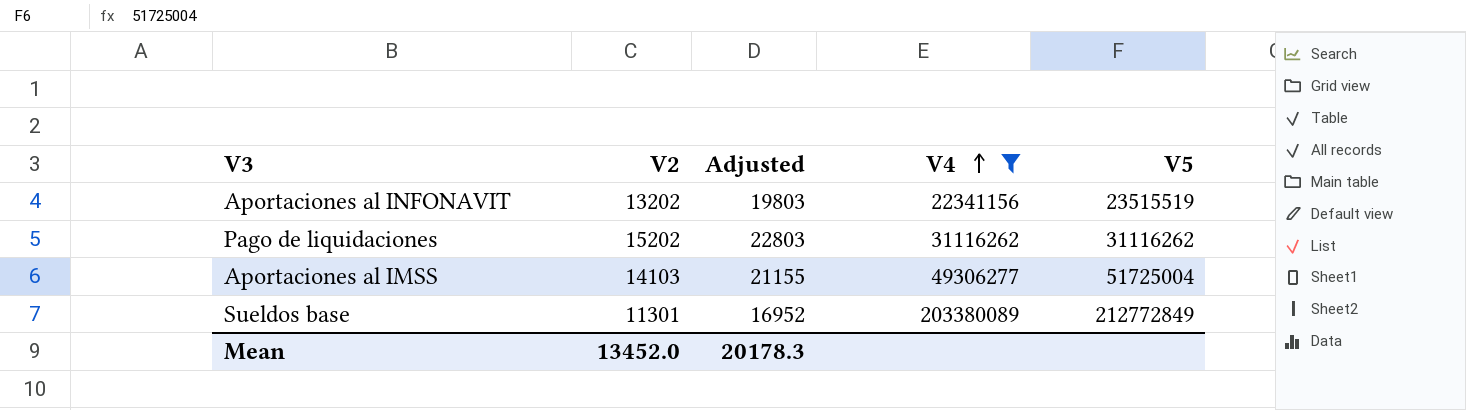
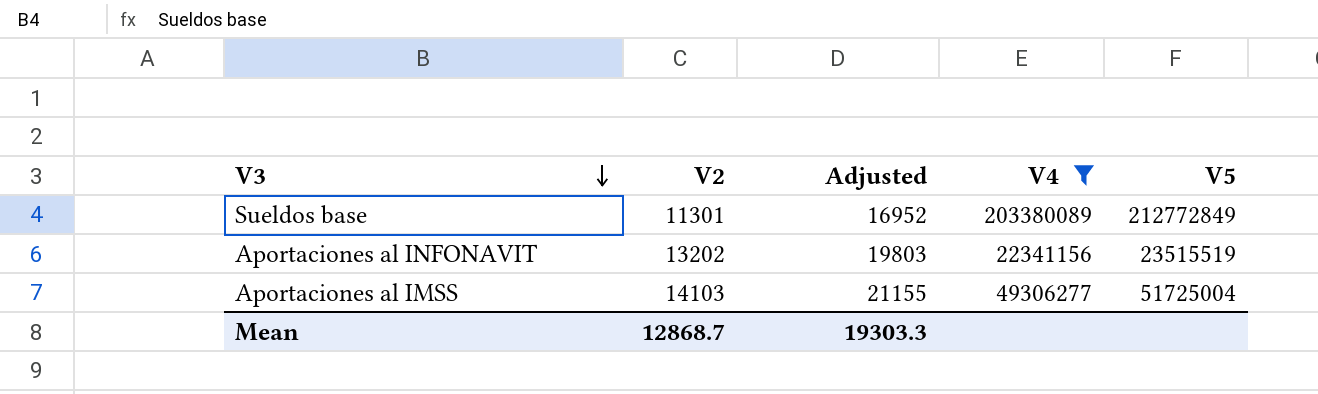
row order: V4 ascending -> V3 descending
row Pago de liquidaciones: 15202 | 22803 | 31116262 | 31116262 -> none
Mean | V2: 13452.0 -> 12868.7
Mean | Adjusted: 20178.3 -> 19303.3

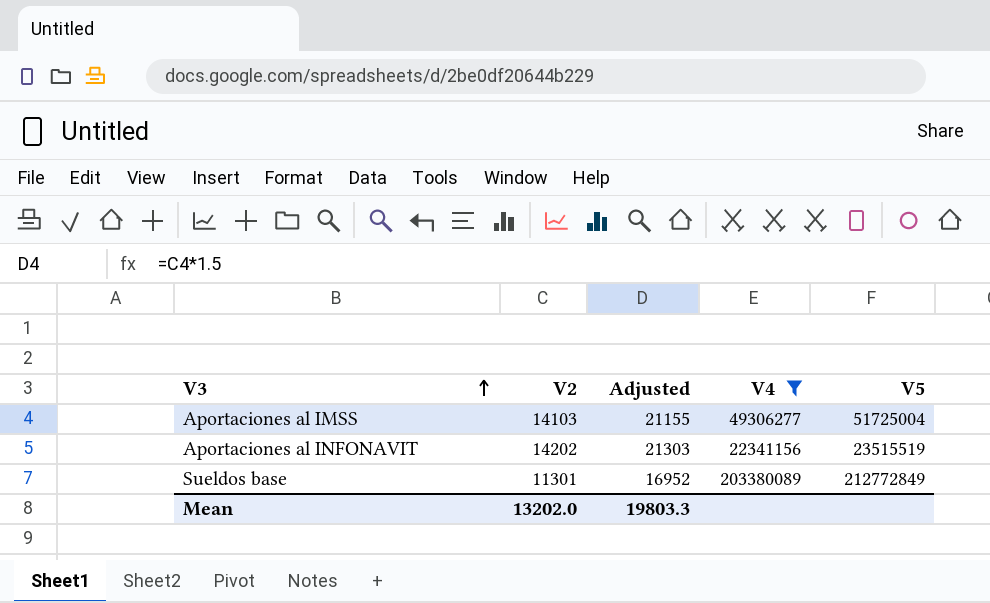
row order: V3 descending -> V3 ascending
Aportaciones al INFONAVIT | V2: 13202 -> 14202
Aportaciones al INFONAVIT | Adjusted: 19803 -> 21303
Mean | V2: 12868.7 -> 13202.0
Mean | Adjusted: 19303.3 -> 19803.3

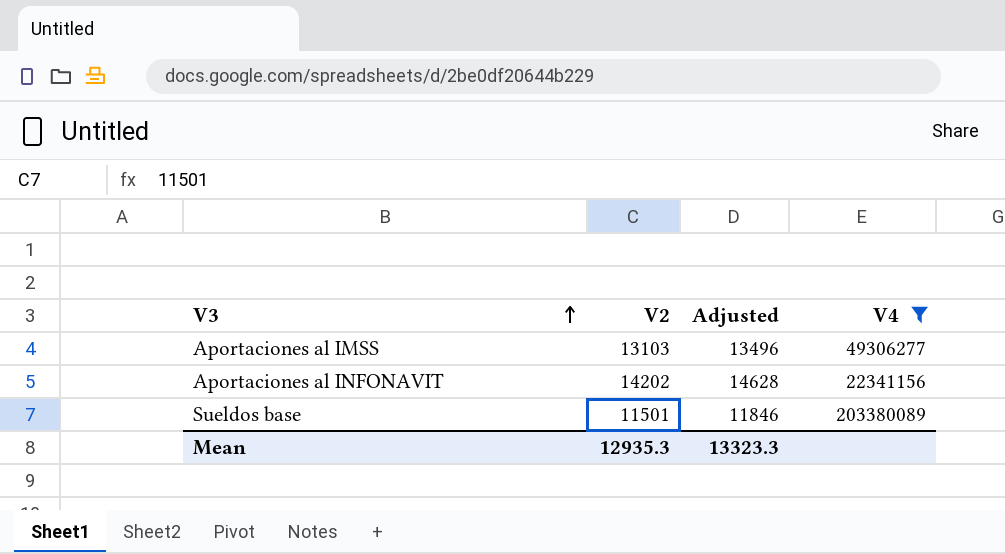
column V5 | position: 5 -> none
column Adjusted | formula: [V2] * 1.5 -> [V2] * 1.03
Aportaciones al IMSS | V2: 14103 -> 13103
Sueldos base | V2: 11301 -> 11501
Mean | V2: 13202.0 -> 12935.3
Mean | Adjusted: 19803.3 -> 13323.3

